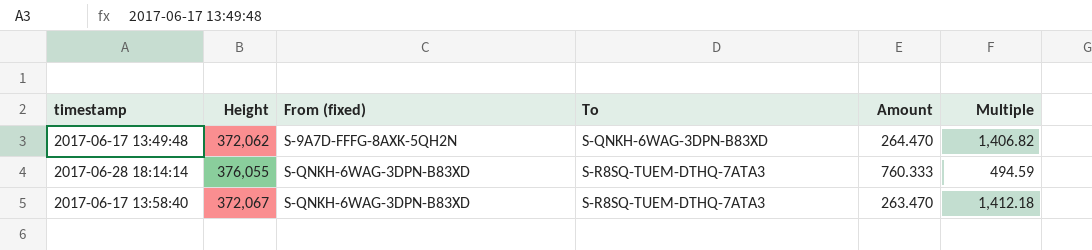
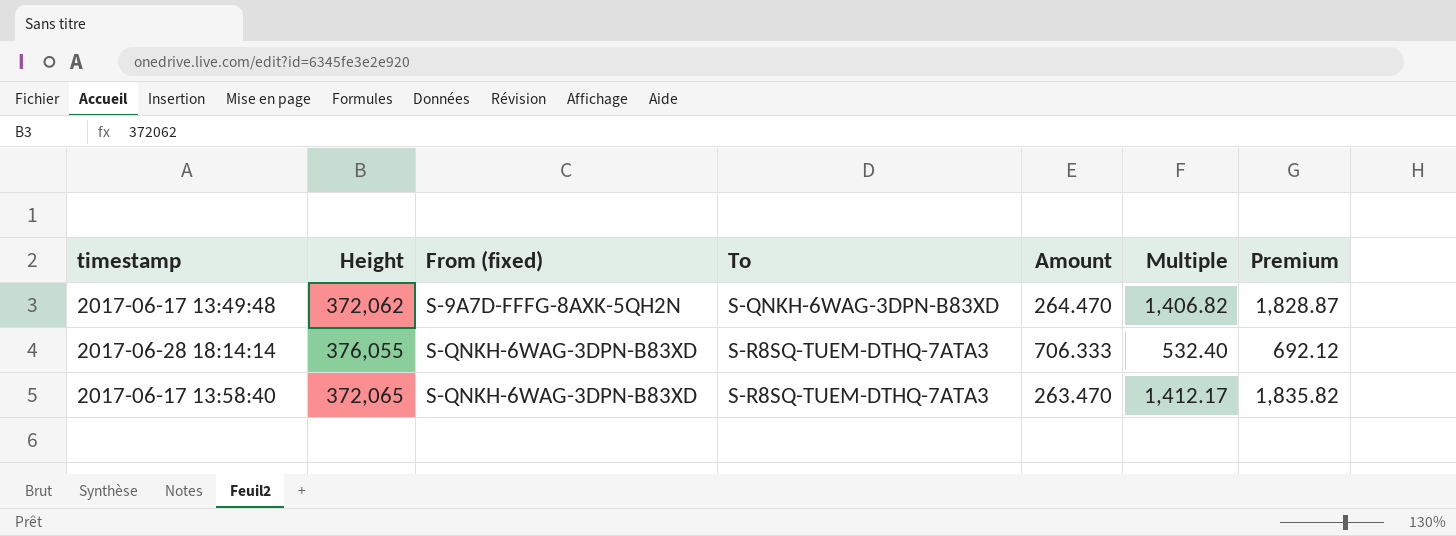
column Premium | formula: none -> [Multiple] * 1.3
2017-06-28 18:14:14 | Amount: 760.333 -> 706.333
2017-06-28 18:14:14 | Multiple: 494.59 -> 532.40
2017-06-17 13:58:40 | Height: 372,067 -> 372,065
2017-06-17 13:58:40 | Multiple: 1,412.18 -> 1,412.17

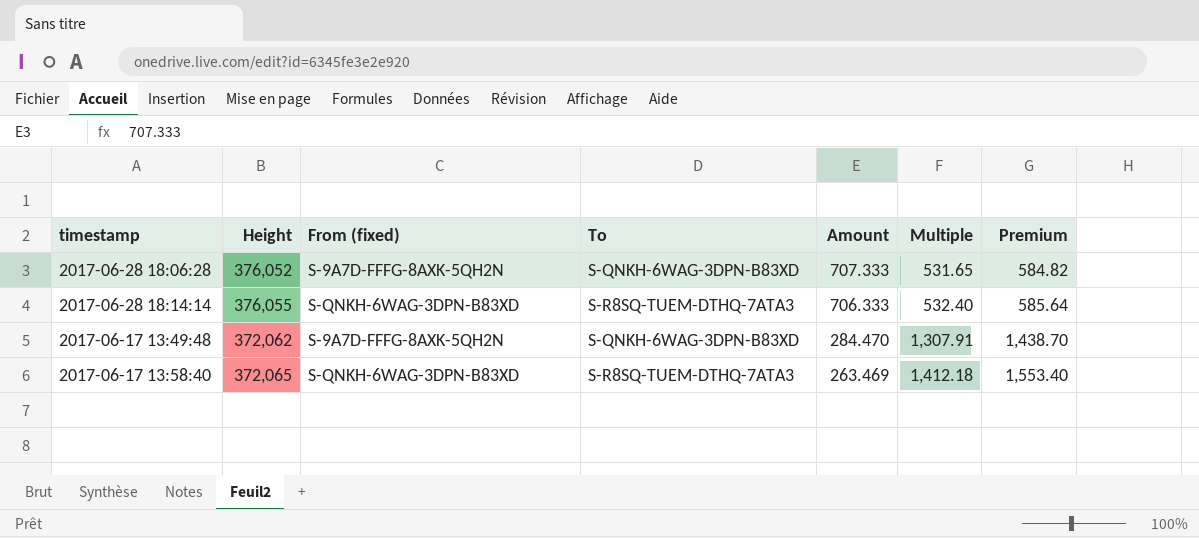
row order: From (fixed) ascending -> Amount descending
column Premium | formula: [Multiple] * 1.3 -> [Multiple] * 1.1
row 2017-06-28 18:06:28: none -> 376,052 | S-9A7D-FFFG-8AXK-5QH2N | S-QNKH-6WAG-3DPN-B83XD | 707.333 | 531.65 | 584.82
2017-06-17 13:49:48 | Amount: 264.470 -> 284.470
2017-06-17 13:49:48 | Multiple: 1,406.82 -> 1,307.91
2017-06-17 13:58:40 | Amount: 263.470 -> 263.469
2017-06-17 13:58:40 | Multiple: 1,412.17 -> 1,412.18

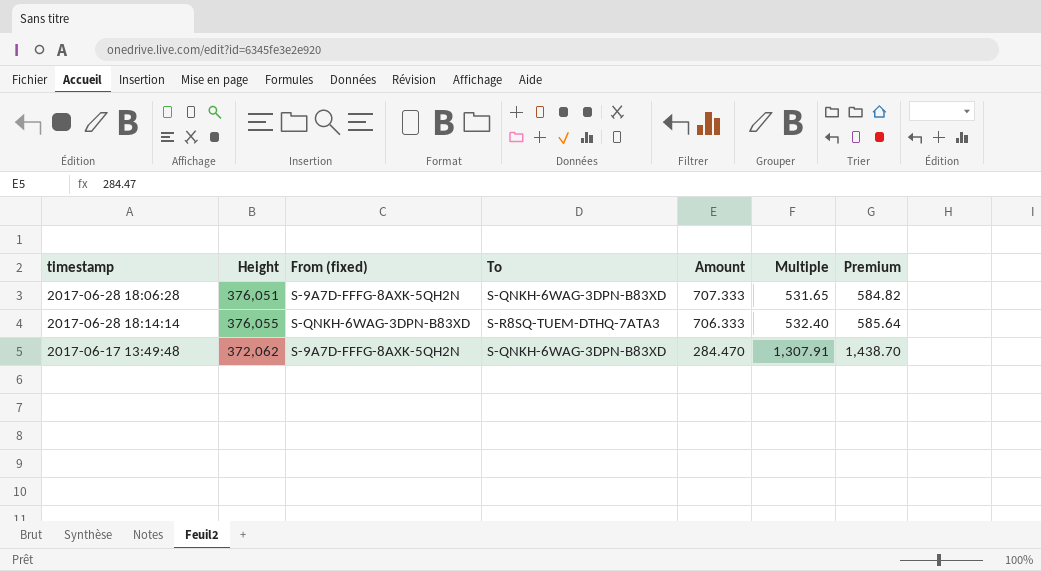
row 2017-06-17 13:58:40: 372,065 | S-QNKH-6WAG-3DPN-B83XD | S-R8SQ-TUEM-DTHQ-7ATA3 | 263.469 | 1,412.18 | 1,553.40 -> none
2017-06-28 18:06:28 | Height: 376,052 -> 376,051

